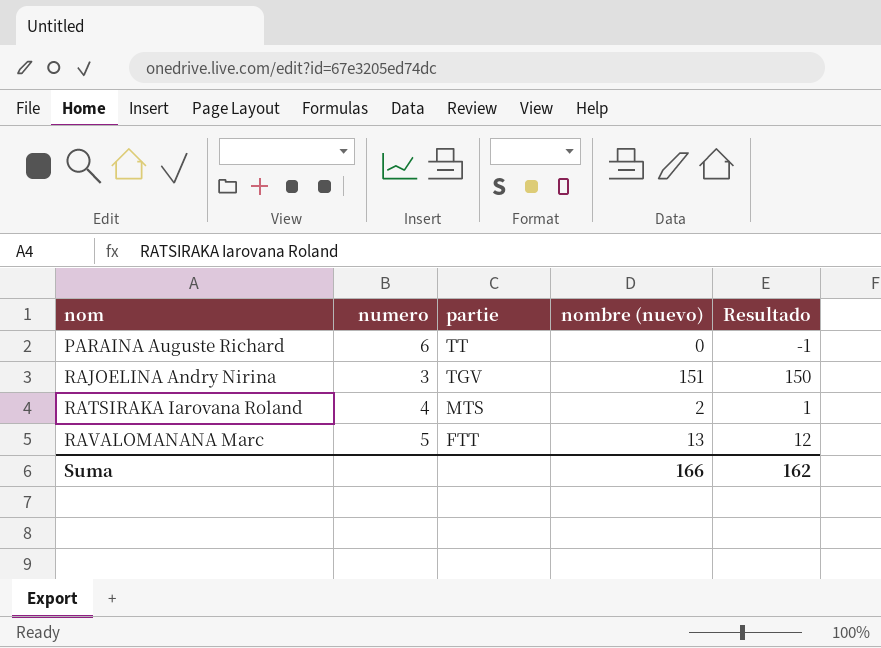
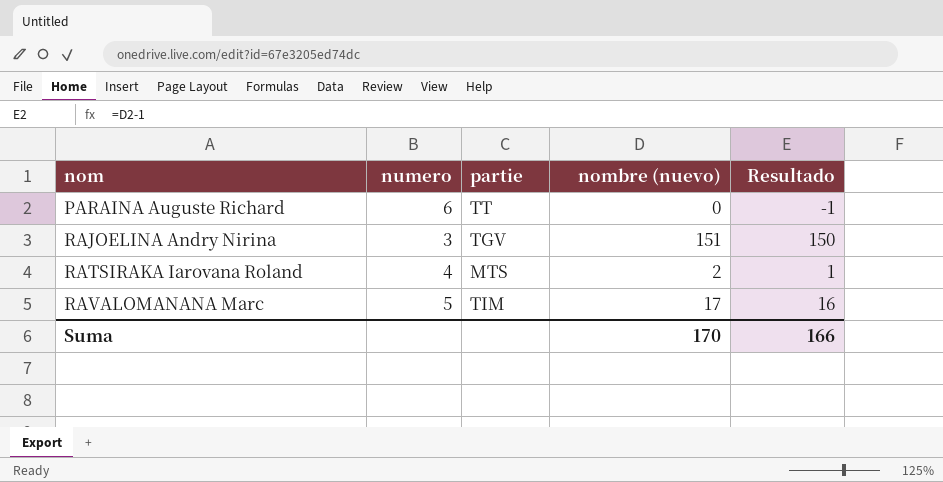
RAVALOMANANA Marc | partie: FTT -> TIM
RAVALOMANANA Marc | nombre (nuevo): 13 -> 17
RAVALOMANANA Marc | Resultado: 12 -> 16
Suma | nombre (nuevo): 166 -> 170
Suma | Resultado: 162 -> 166

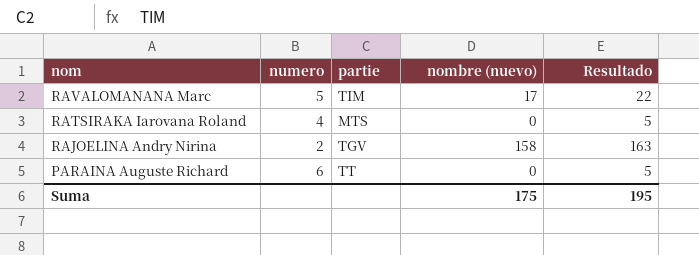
row order: nom ascending -> nom descending
column Resultado | formula: [nombre (nuevo)] - 1 -> [nombre (nuevo)] + 5
RATSIRAKA Iarovana Roland | nombre (nuevo): 2 -> 0
RAJOELINA Andry Nirina | numero: 3 -> 2
RAJOELINA Andry Nirina | nombre (nuevo): 151 -> 158
Suma | nombre (nuevo): 170 -> 175
Suma | Resultado: 166 -> 195

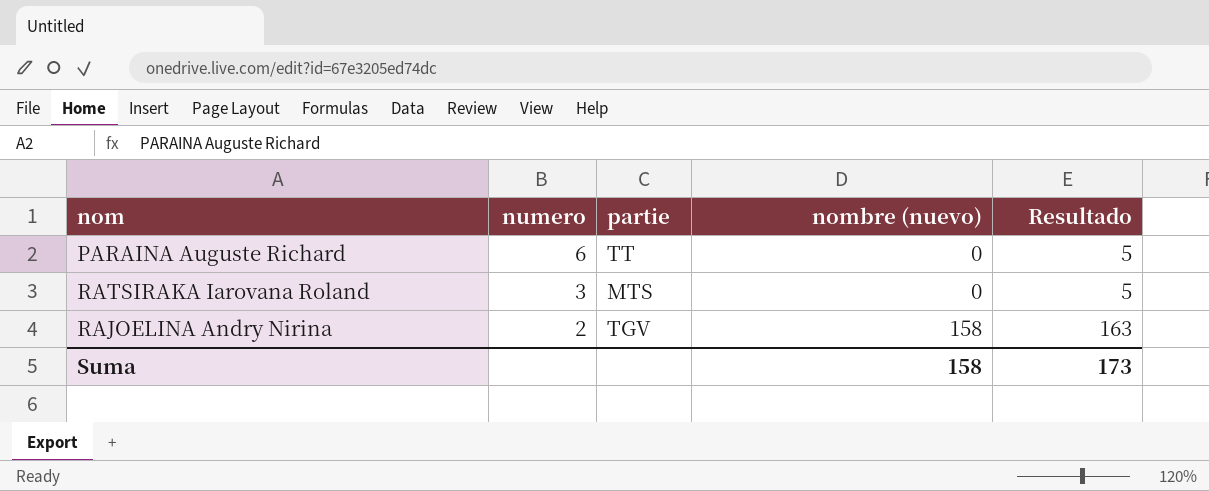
row order: nom descending -> numero descending
row RAVALOMANANA Marc: 5 | TIM | 17 | 22 -> none
RATSIRAKA Iarovana Roland | numero: 4 -> 3
Suma | nombre (nuevo): 175 -> 158
Suma | Resultado: 195 -> 173

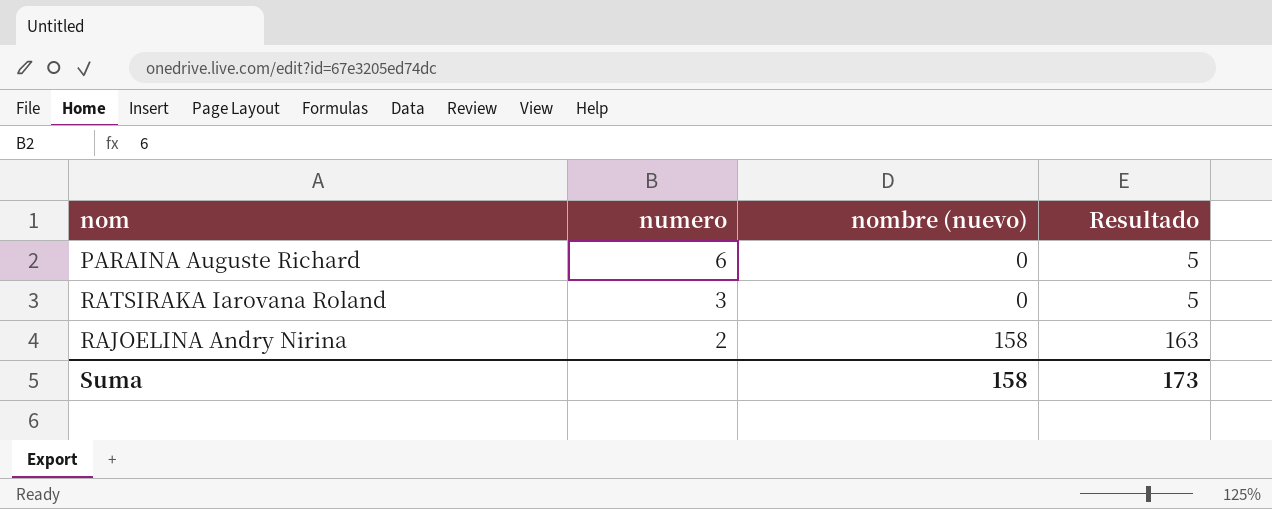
column partie | position: 3 -> none

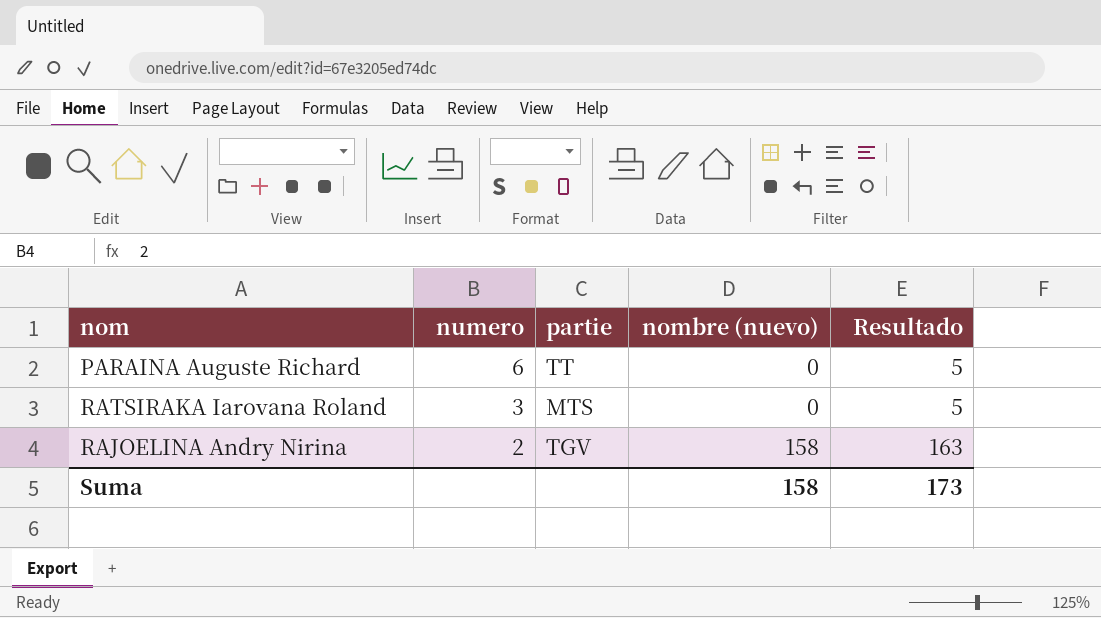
column partie | position: none -> 3

